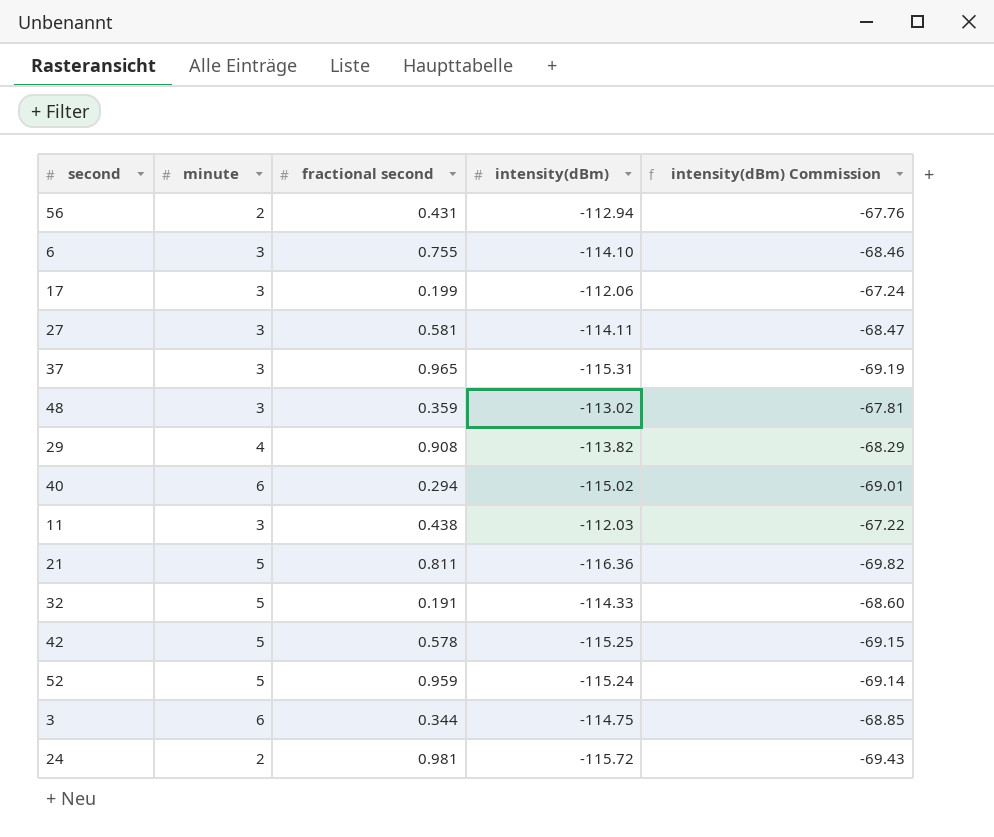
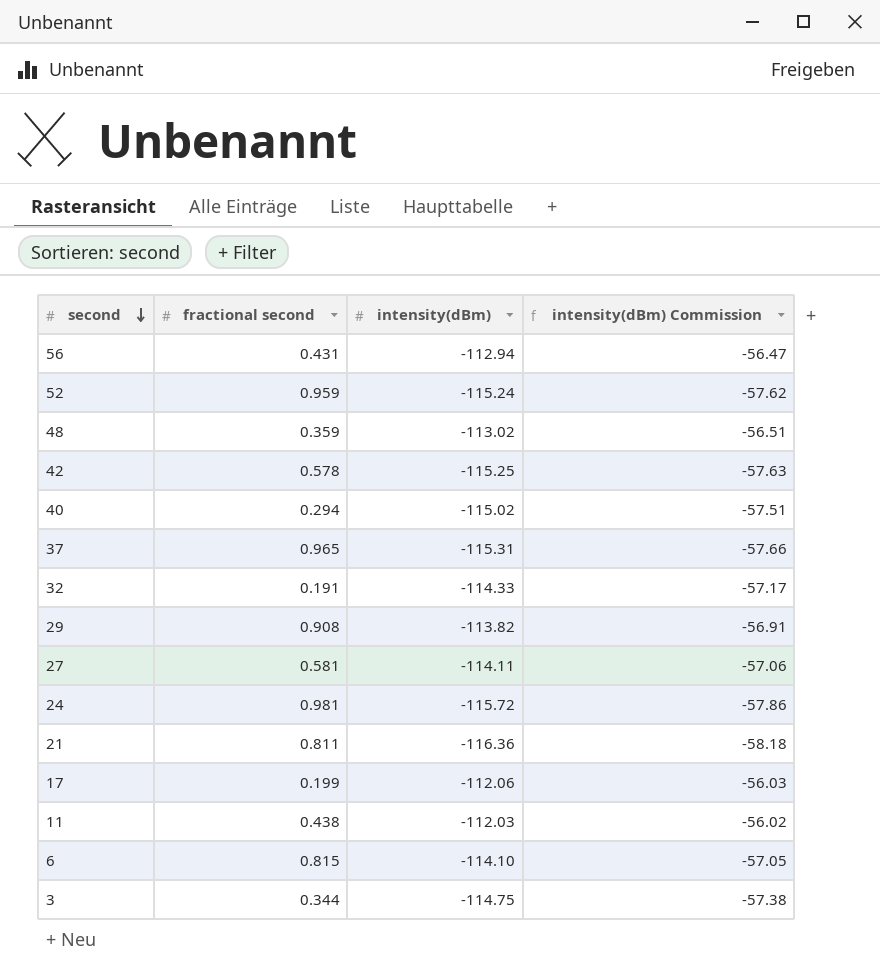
row order: none -> second descending
column minute | position: 2 -> none
column intensity(dBm) Commission | formula: [intensity(dBm)] * 0.6 -> [intensity(dBm)] * 0.5
6 | fractional second: 0.755 -> 0.815

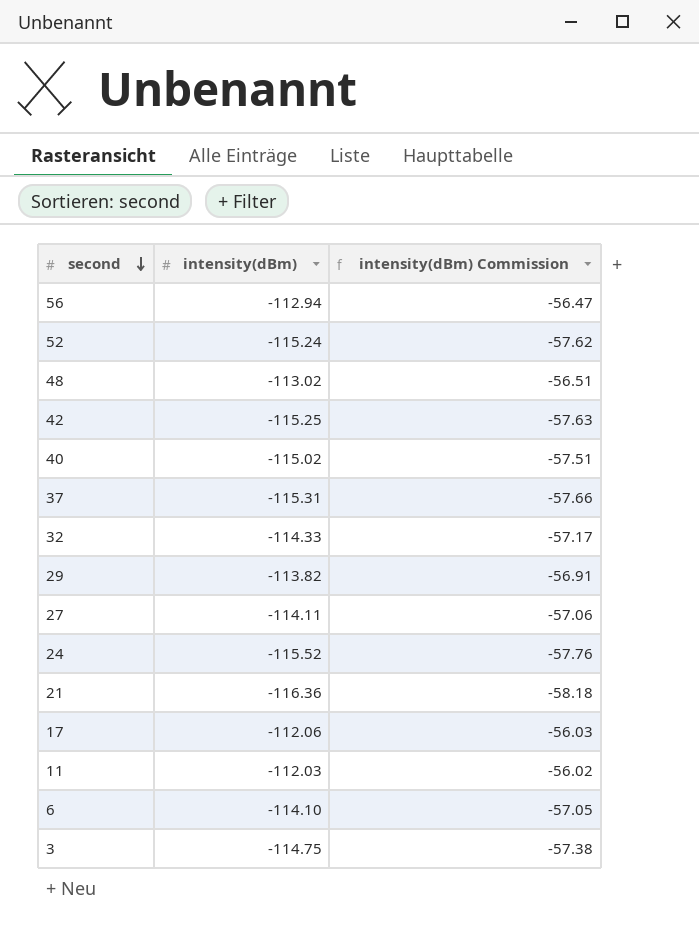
column fractional second | position: 2 -> none
24 | intensity(dBm): -115.72 -> -115.52
24 | intensity(dBm) Commission: -57.86 -> -57.76

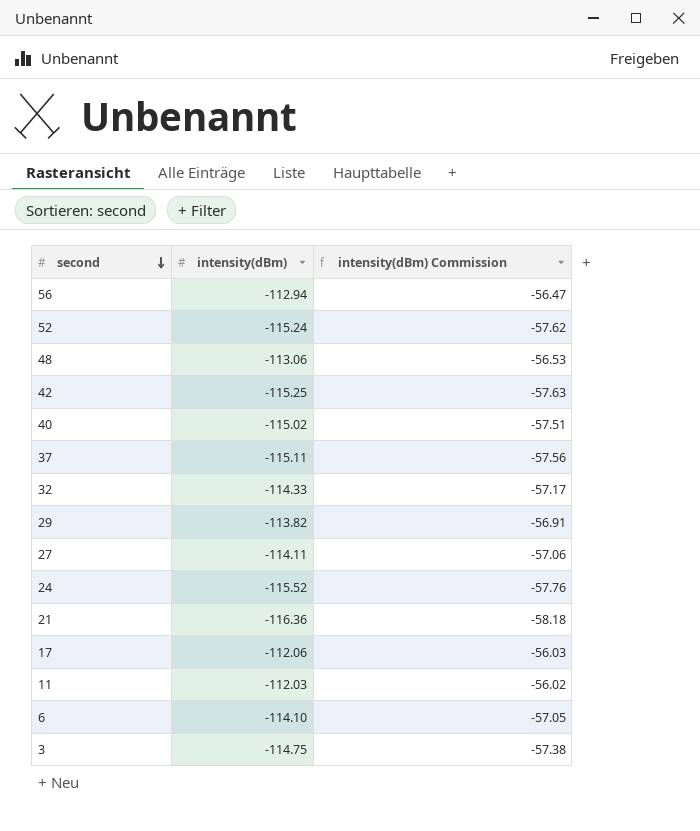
48 | intensity(dBm): -113.02 -> -113.06
48 | intensity(dBm) Commission: -56.51 -> -56.53
37 | intensity(dBm): -115.31 -> -115.11
37 | intensity(dBm) Commission: -57.66 -> -57.56

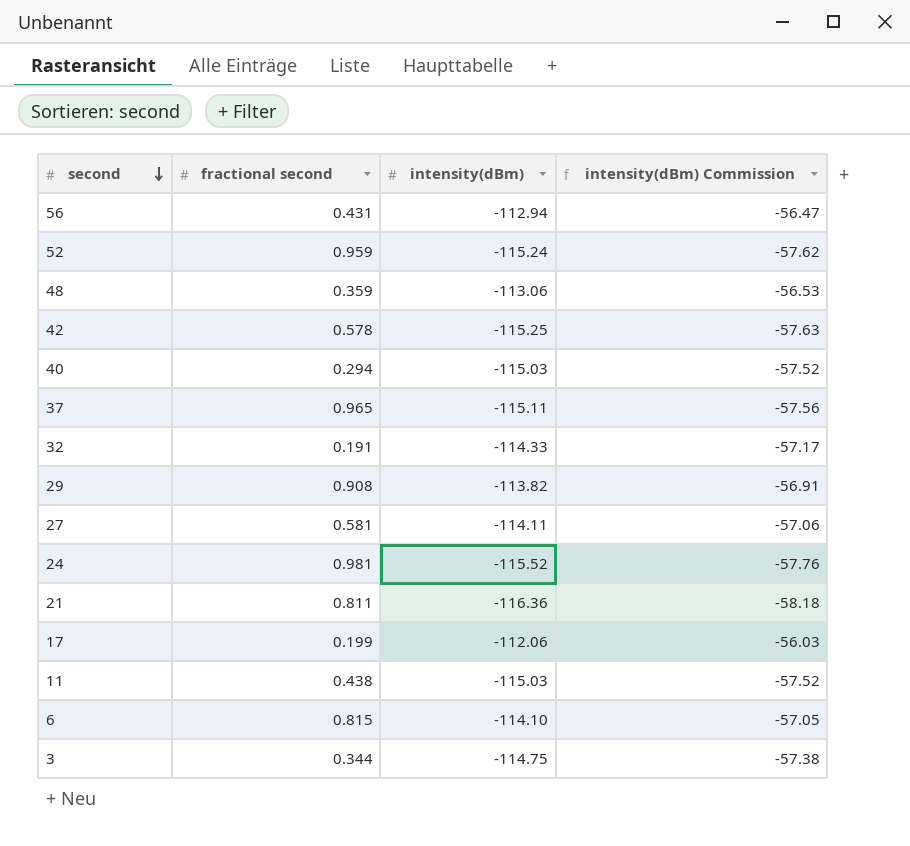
column fractional second | position: none -> 2
40 | intensity(dBm): -115.02 -> -115.03
40 | intensity(dBm) Commission: -57.51 -> -57.52
11 | intensity(dBm): -112.03 -> -115.03
11 | intensity(dBm) Commission: -56.02 -> -57.52

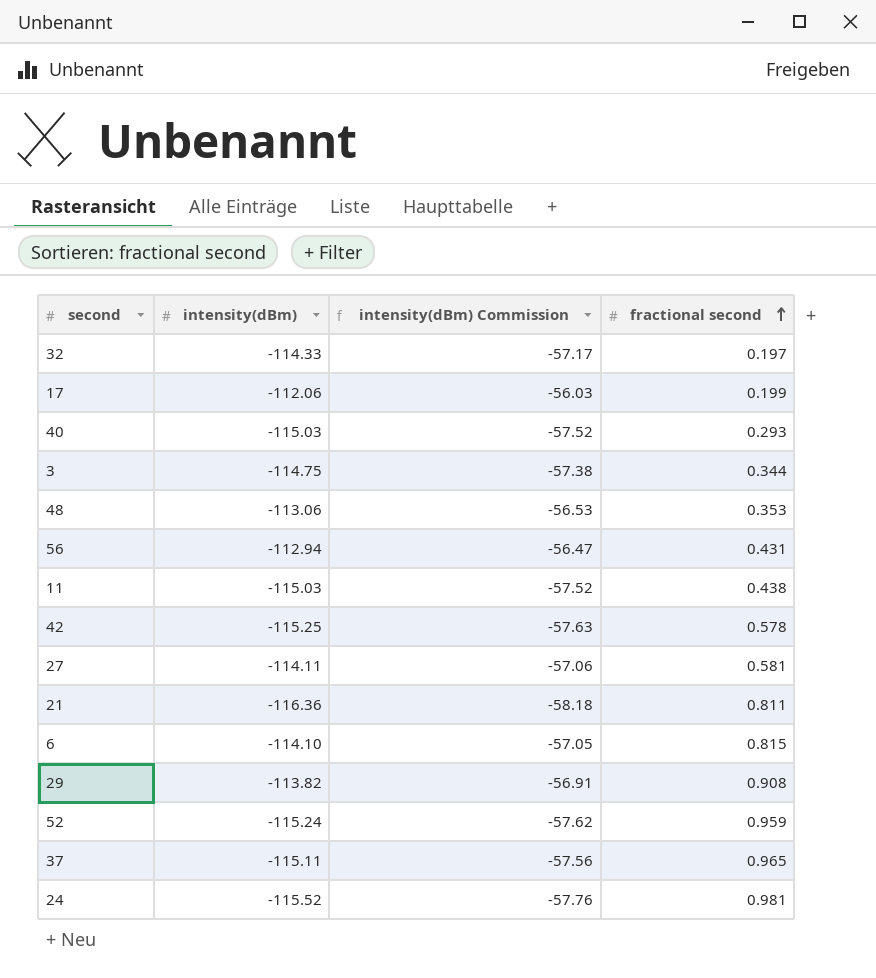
row order: second descending -> fractional second ascending
column fractional second | position: 2 -> 4
32 | fractional second: 0.191 -> 0.197
40 | fractional second: 0.294 -> 0.293
48 | fractional second: 0.359 -> 0.353

